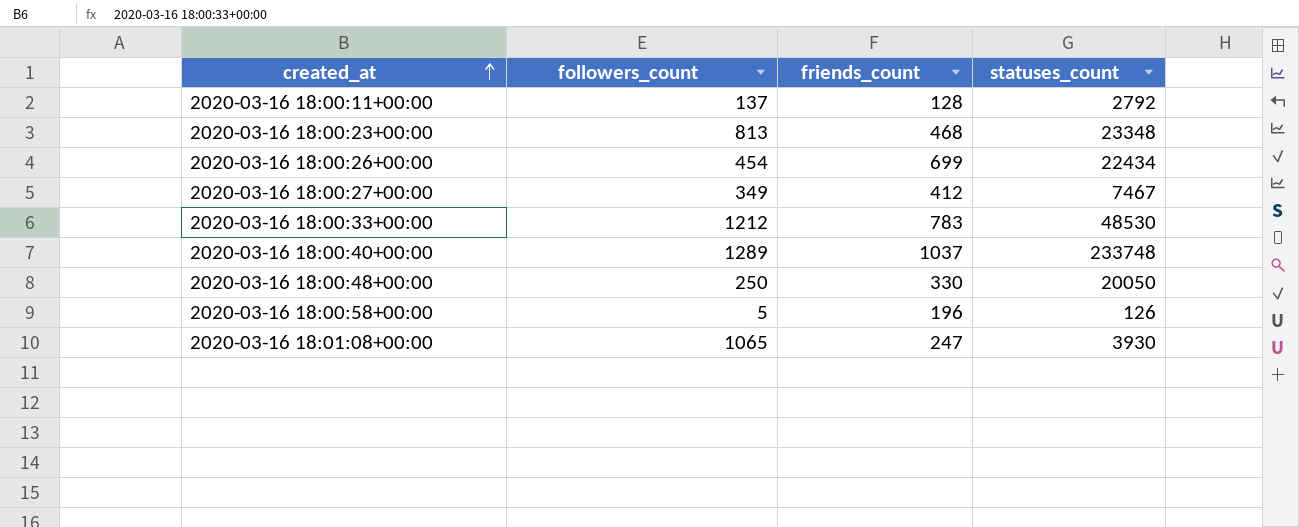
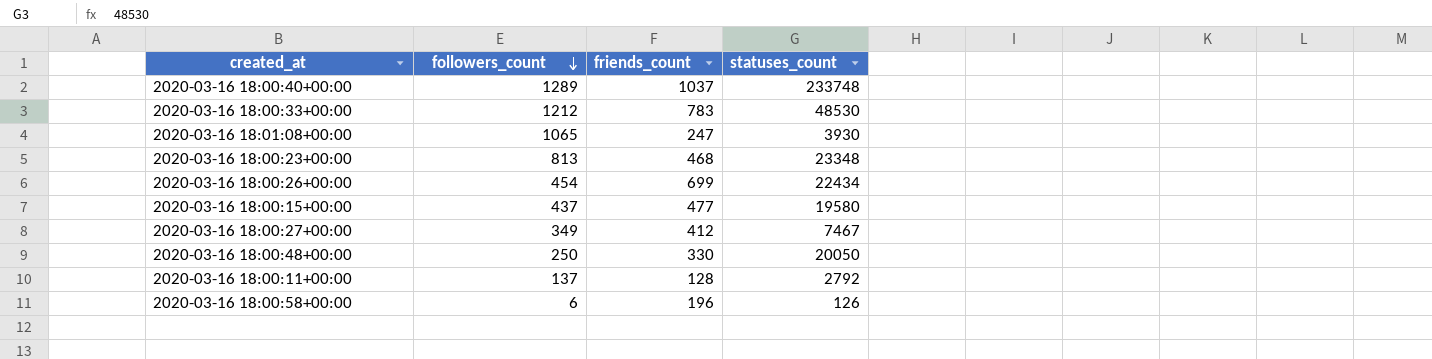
row order: created_at ascending -> followers_count descending
row 2020-03-16 18:00:15+00:00: none -> 437 | 477 | 19580
2020-03-16 18:00:58+00:00 | followers_count: 5 -> 6

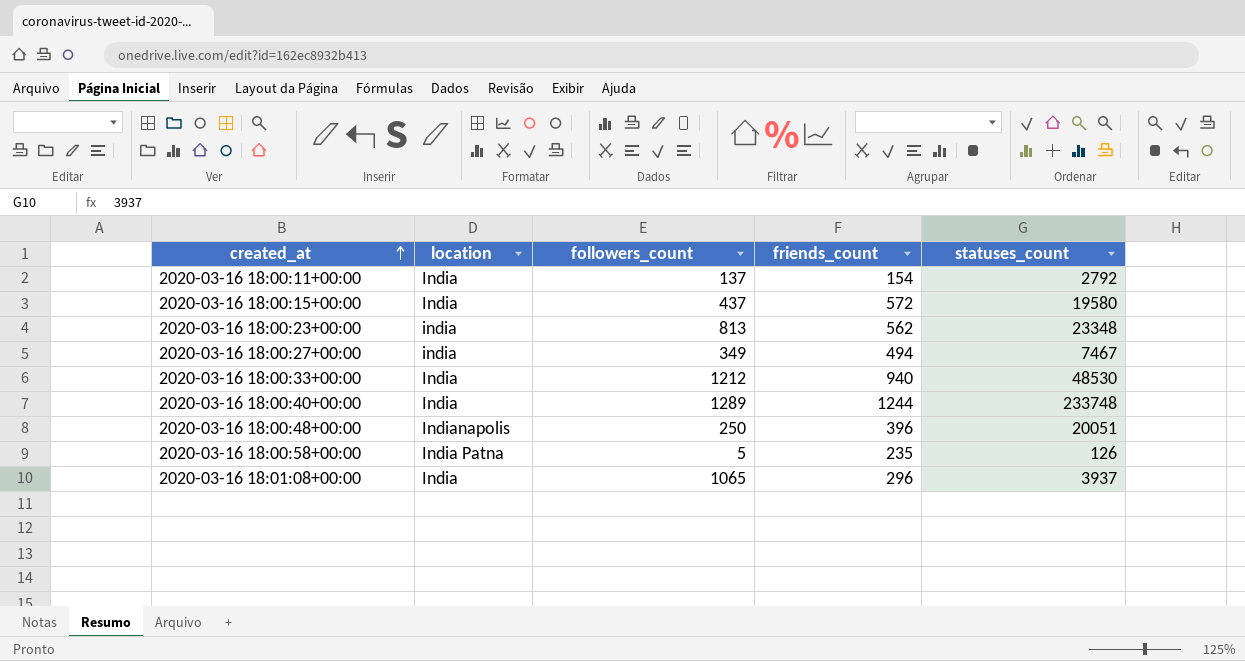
row order: followers_count descending -> created_at ascending
column location | position: none -> 2
row 2020-03-16 18:00:26+00:00: 454 | 699 | 22434 -> none
2020-03-16 18:00:11+00:00 | friends_count: 128 -> 154
2020-03-16 18:00:15+00:00 | friends_count: 477 -> 572
2020-03-16 18:00:23+00:00 | friends_count: 468 -> 562
2020-03-16 18:00:27+00:00 | friends_count: 412 -> 494
2020-03-16 18:00:33+00:00 | friends_count: 783 -> 940
2020-03-16 18:00:40+00:00 | friends_count: 1037 -> 1244
2020-03-16 18:00:48+00:00 | friends_count: 330 -> 396
2020-03-16 18:00:48+00:00 | statuses_count: 20050 -> 20051
2020-03-16 18:00:58+00:00 | followers_count: 6 -> 5
2020-03-16 18:00:58+00:00 | friends_count: 196 -> 235
2020-03-16 18:01:08+00:00 | friends_count: 247 -> 296
2020-03-16 18:01:08+00:00 | statuses_count: 3930 -> 3937

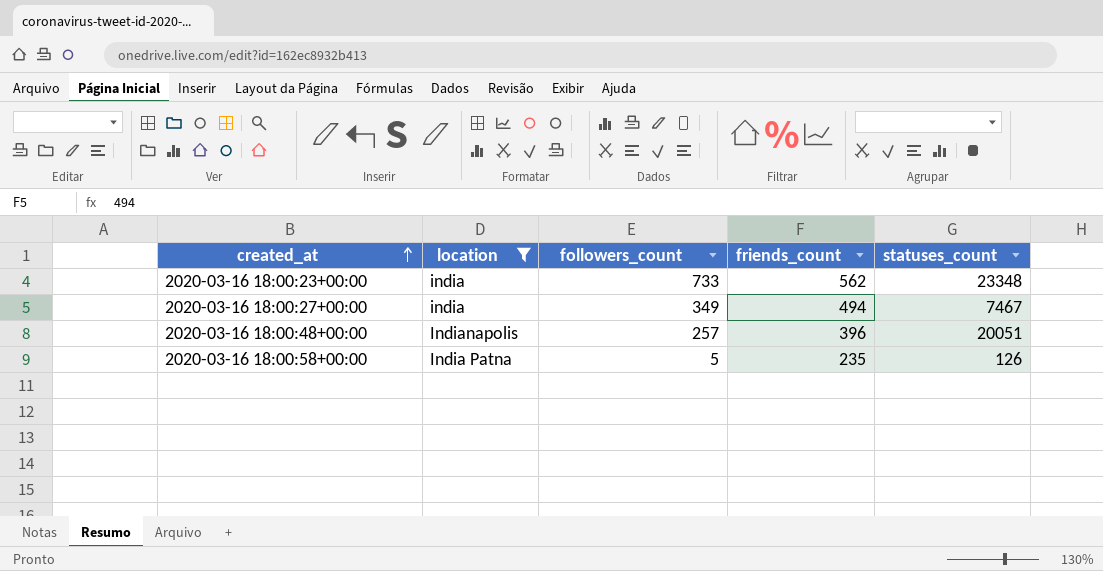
filter: none -> location != India
2020-03-16 18:00:23+00:00 | followers_count: 813 -> 733
2020-03-16 18:00:48+00:00 | followers_count: 250 -> 257

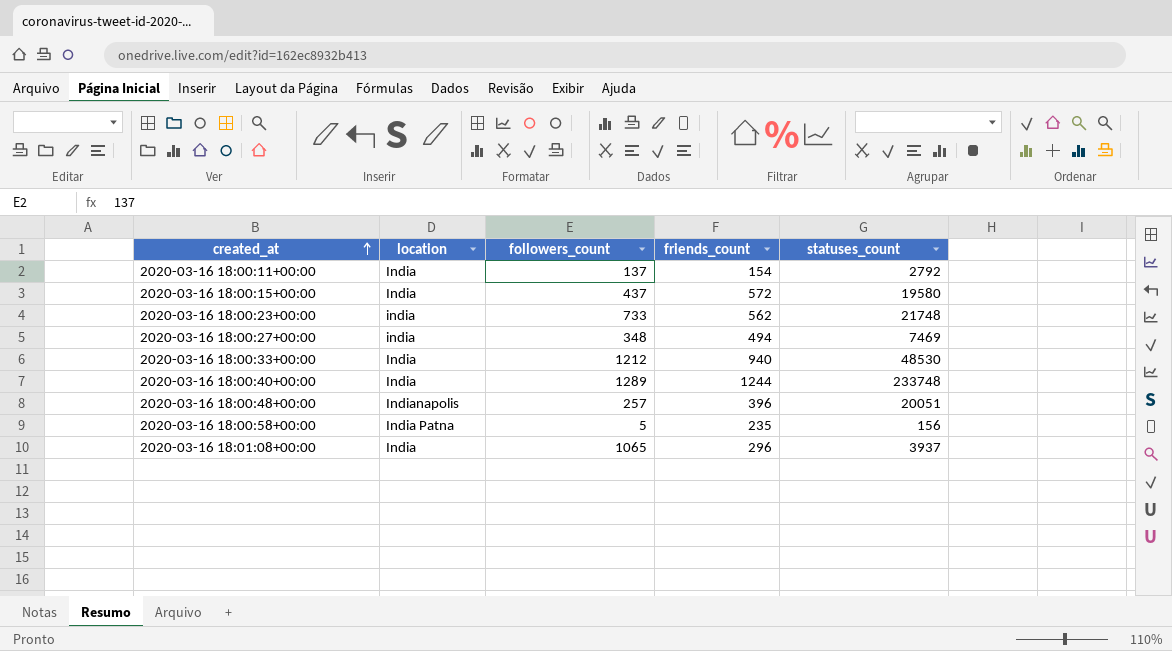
filter: location != India -> none
2020-03-16 18:00:23+00:00 | statuses_count: 23348 -> 21748
2020-03-16 18:00:27+00:00 | followers_count: 349 -> 348
2020-03-16 18:00:27+00:00 | statuses_count: 7467 -> 7469
2020-03-16 18:00:58+00:00 | statuses_count: 126 -> 156

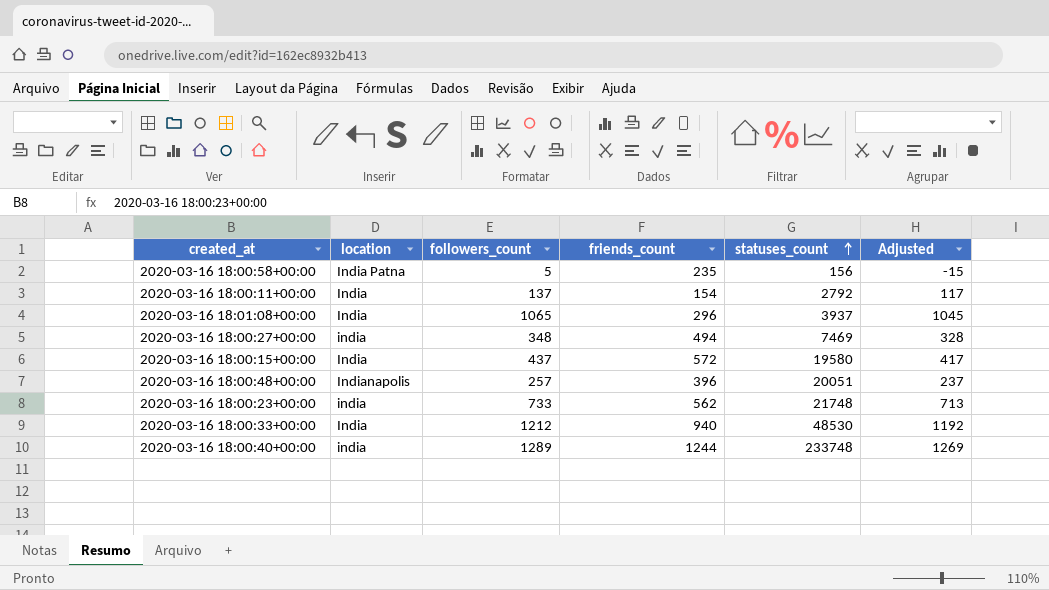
row order: created_at ascending -> statuses_count ascending
column Adjusted | formula: none -> [followers_count] - 20
2020-03-16 18:00:40+00:00 | location: India -> india

